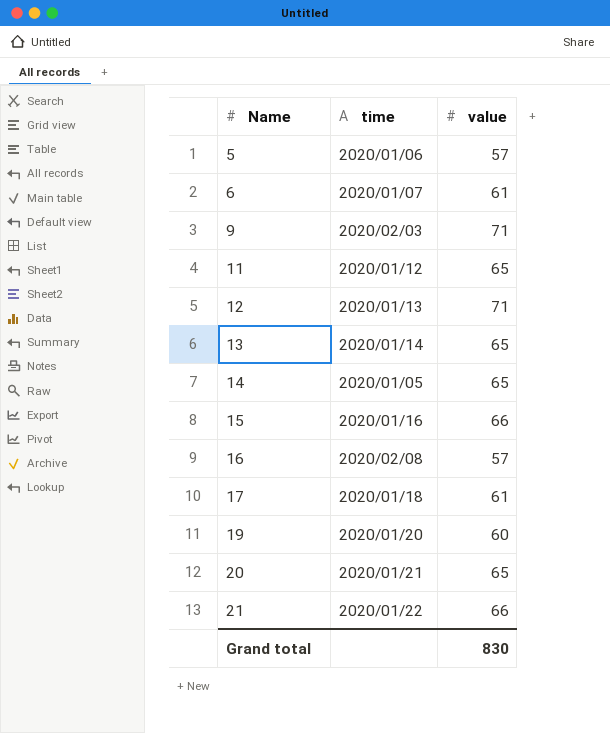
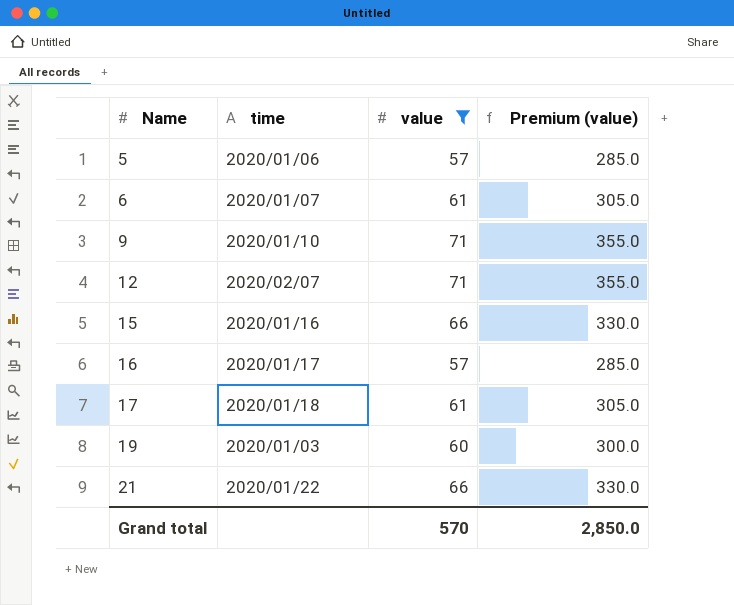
filter: none -> value != 65
column Premium (value) | formula: none -> [value] * 5
9 | time: 2020/02/03 -> 2020/01/10
12 | time: 2020/01/13 -> 2020/02/07
16 | time: 2020/02/08 -> 2020/01/17
19 | time: 2020/01/20 -> 2020/01/03
Grand total | value: 830 -> 570

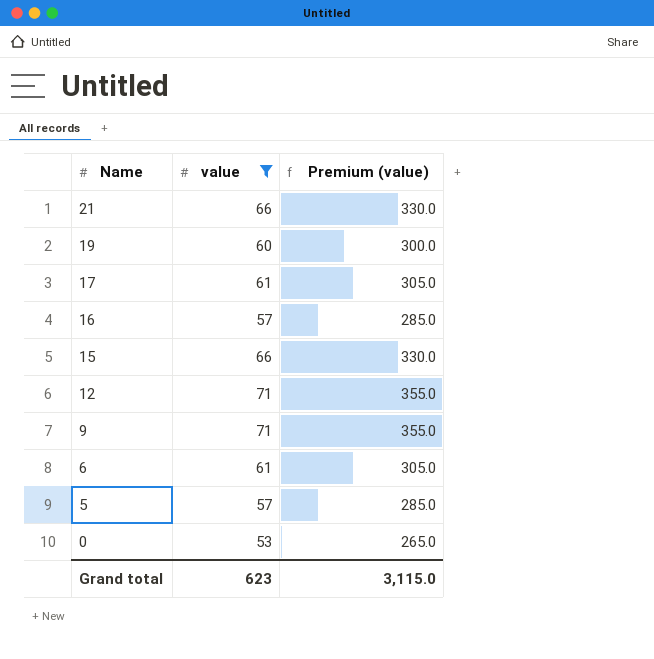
row order: Name ascending -> Name descending
column time | position: 2 -> none
row 0: none -> 53 | 265.0
Grand total | value: 570 -> 623
Grand total | Premium (value): 2,850.0 -> 3,115.0

